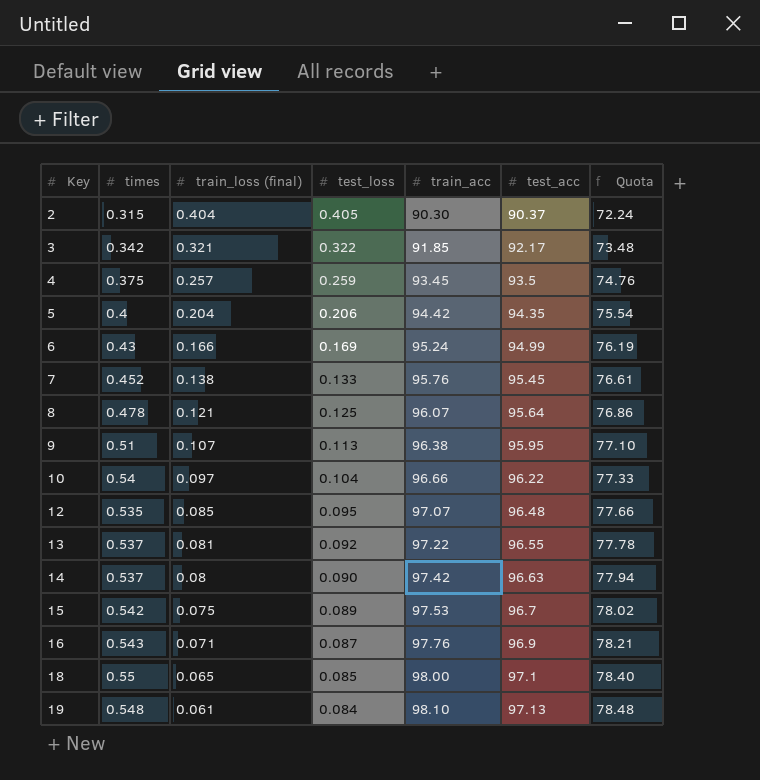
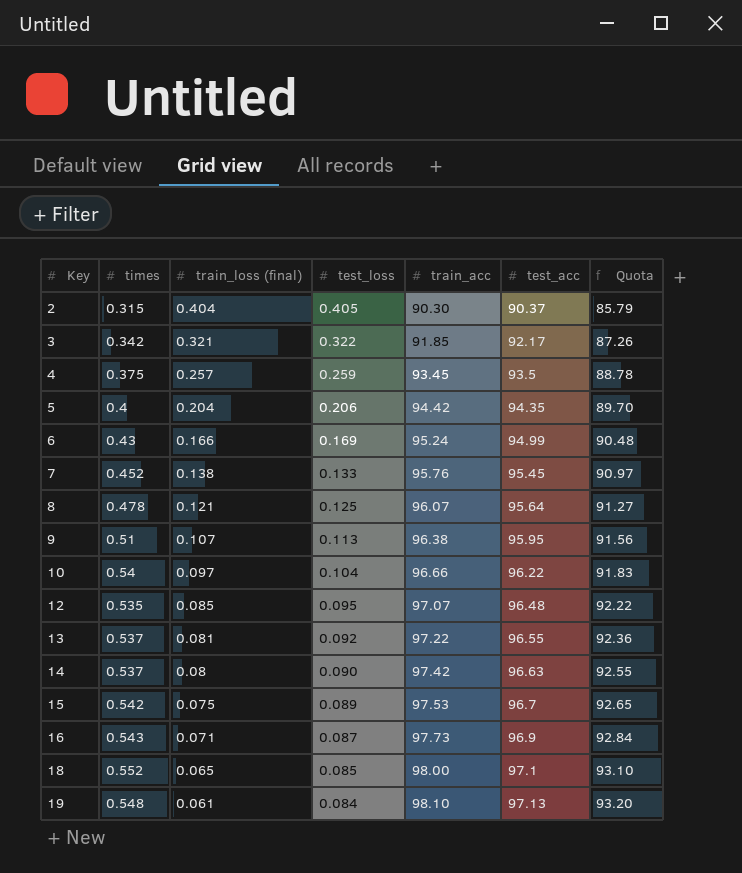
column Quota | formula: [train_acc] * 0.8 -> [train_acc] * 0.95
16 | train_acc: 97.76 -> 97.73
18 | times: 0.55 -> 0.552

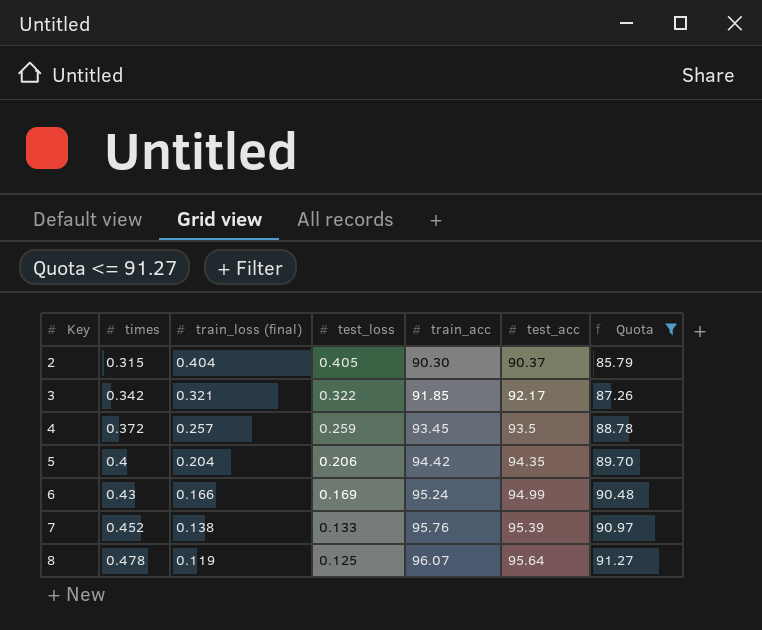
filter: none -> Quota <= 91.27
4 | times: 0.375 -> 0.372
7 | test_acc: 95.45 -> 95.39
8 | train_loss (final): 0.121 -> 0.119

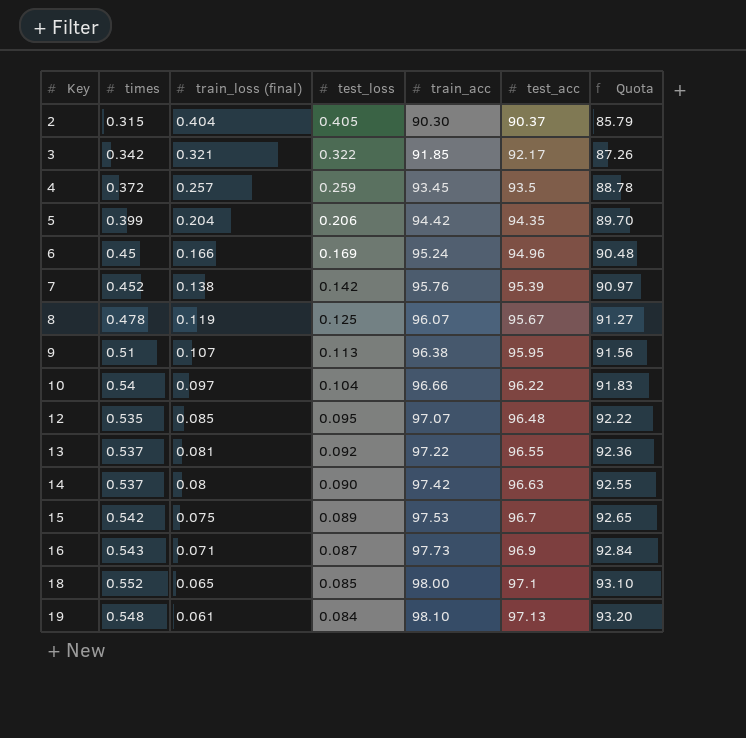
filter: Quota <= 91.27 -> none
5 | times: 0.4 -> 0.399
6 | times: 0.43 -> 0.45
6 | test_acc: 94.99 -> 94.96
7 | test_loss: 0.133 -> 0.142
8 | test_acc: 95.64 -> 95.67

